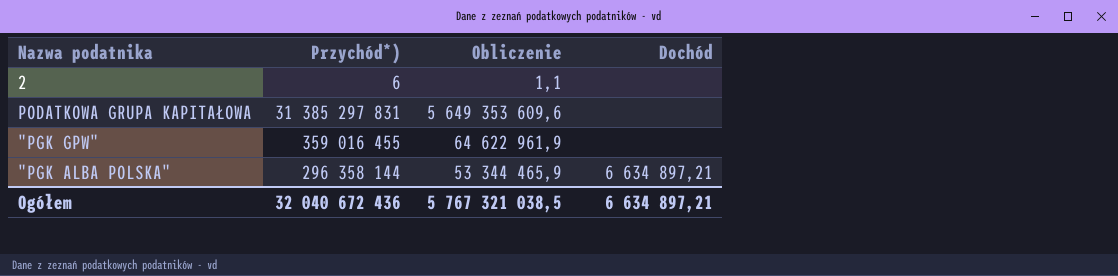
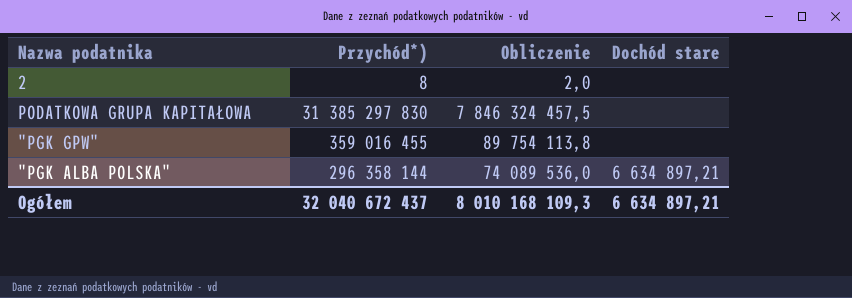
column Obliczenie | formula: [Przychód*)] * 0,18 -> [Przychód*)] * 0,25
column name: Dochód -> Dochód stare
2 | Przychód*): 6 -> 8
PODATKOWA GRUPA KAPITAŁOWA | Przychód*): 31 385 297 831 -> 31 385 297 830
Ogółem | Przychód*): 32 040 672 436 -> 32 040 672 437
Ogółem | Obliczenie: 5 767 321 038,5 -> 8 010 168 109,3

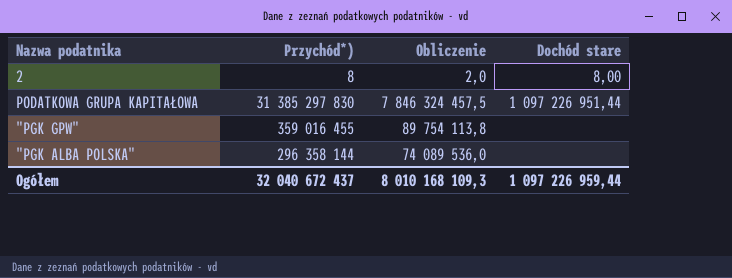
2 | Dochód stare: none -> 8,00
PODATKOWA GRUPA KAPITAŁOWA | Dochód stare: none -> 1 097 226 951,44
"PGK ALBA POLSKA" | Dochód stare: 6 634 897,21 -> none
Ogółem | Dochód stare: 6 634 897,21 -> 1 097 226 959,44

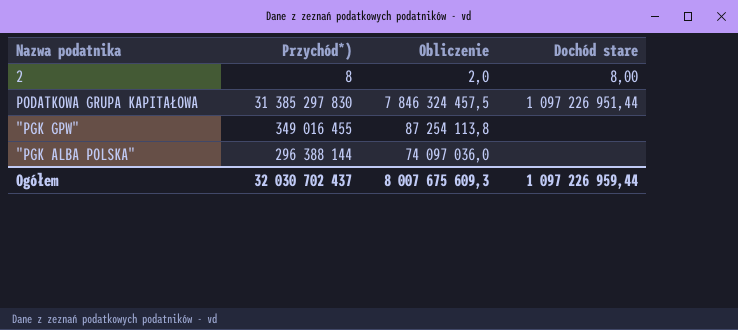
"PGK GPW" | Przychód*): 359 016 455 -> 349 016 455
"PGK GPW" | Obliczenie: 89 754 113,8 -> 87 254 113,8
"PGK ALBA POLSKA" | Przychód*): 296 358 144 -> 296 388 144
"PGK ALBA POLSKA" | Obliczenie: 74 089 536,0 -> 74 097 036,0
Ogółem | Przychód*): 32 040 672 437 -> 32 030 702 437
Ogółem | Obliczenie: 8 010 168 109,3 -> 8 007 675 609,3

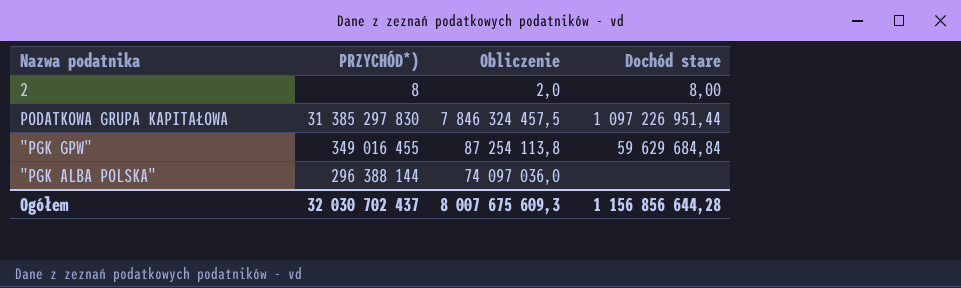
column name: Przychód*) -> PRZYCHÓD*)
"PGK GPW" | Dochód stare: none -> 59 629 684,84
Ogółem | Dochód stare: 1 097 226 959,44 -> 1 156 856 644,28

